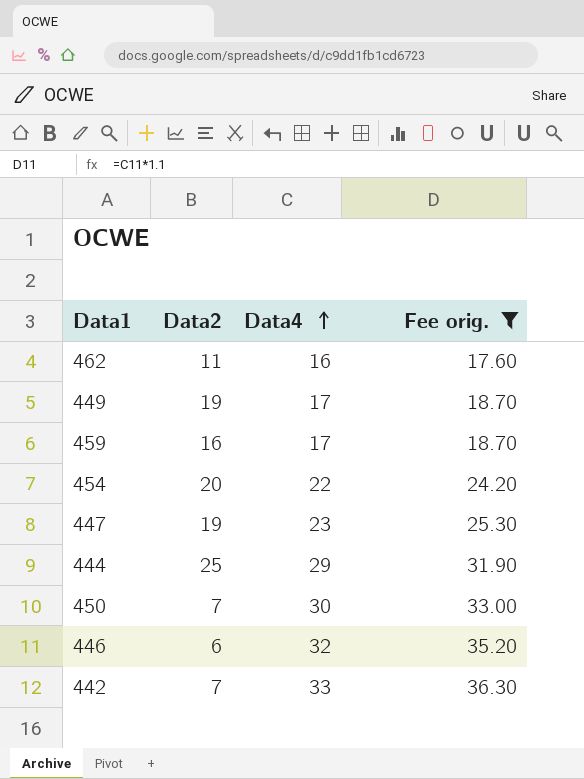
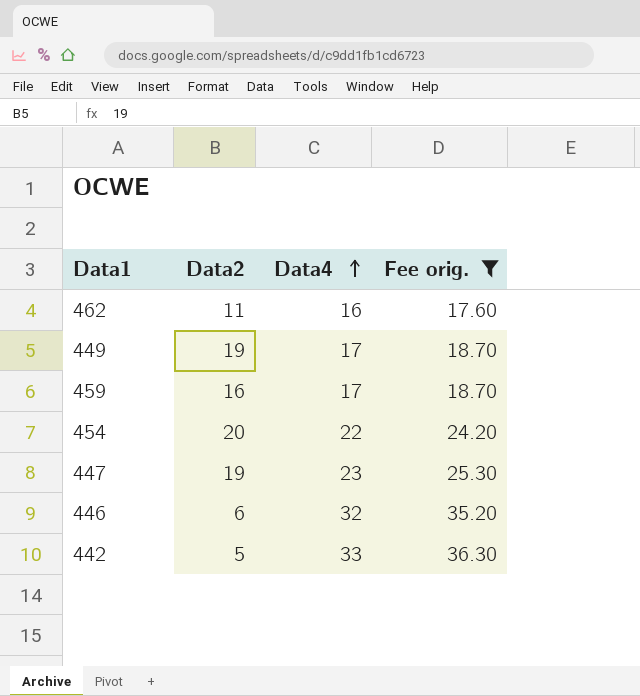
row 444: 25 | 29 | 31.90 -> none
row 450: 7 | 30 | 33.00 -> none
442 | Data2: 7 -> 5

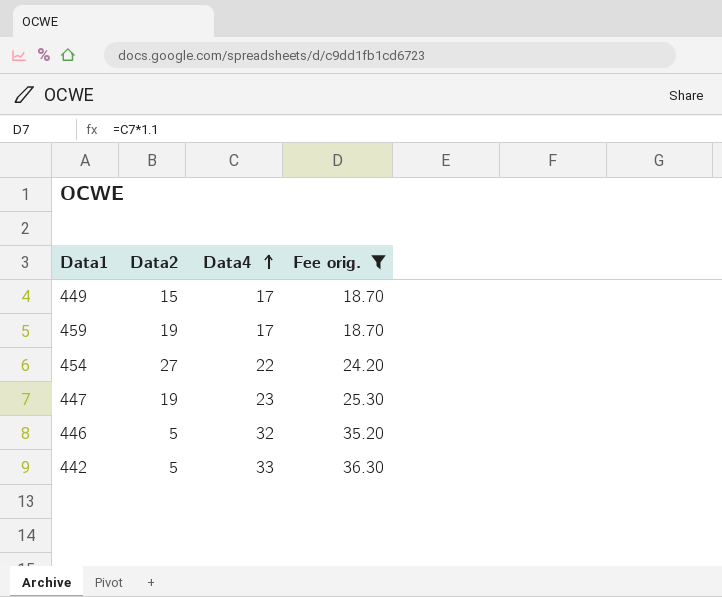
row 462: 11 | 16 | 17.60 -> none
449 | Data2: 19 -> 15
459 | Data2: 16 -> 19
454 | Data2: 20 -> 27
446 | Data2: 6 -> 5

